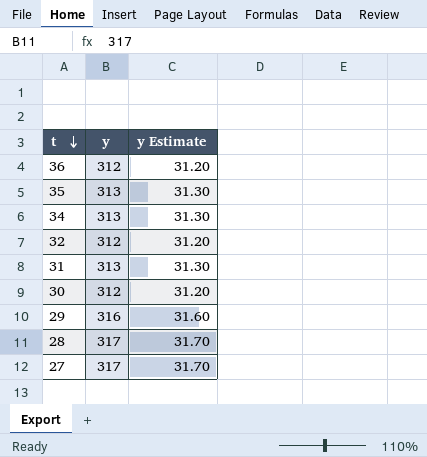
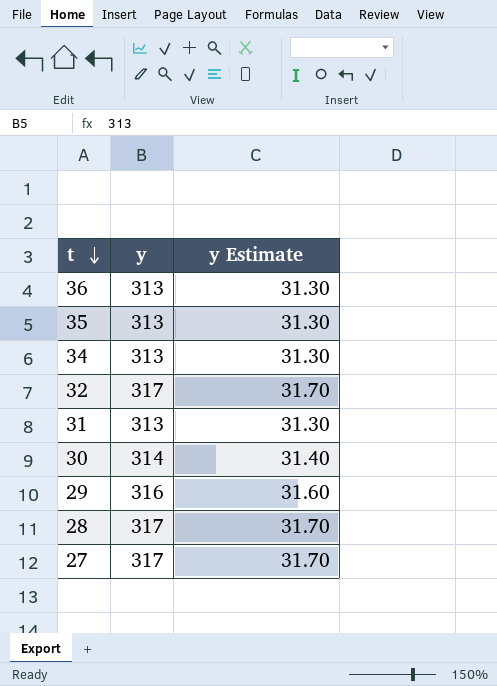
36 | y: 312 -> 313
36 | y Estimate: 31.20 -> 31.30
32 | y: 312 -> 317
32 | y Estimate: 31.20 -> 31.70
30 | y: 312 -> 314
30 | y Estimate: 31.20 -> 31.40

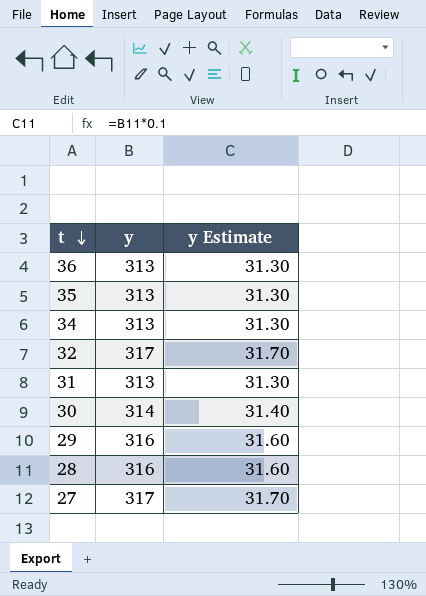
28 | y: 317 -> 316
28 | y Estimate: 31.70 -> 31.60

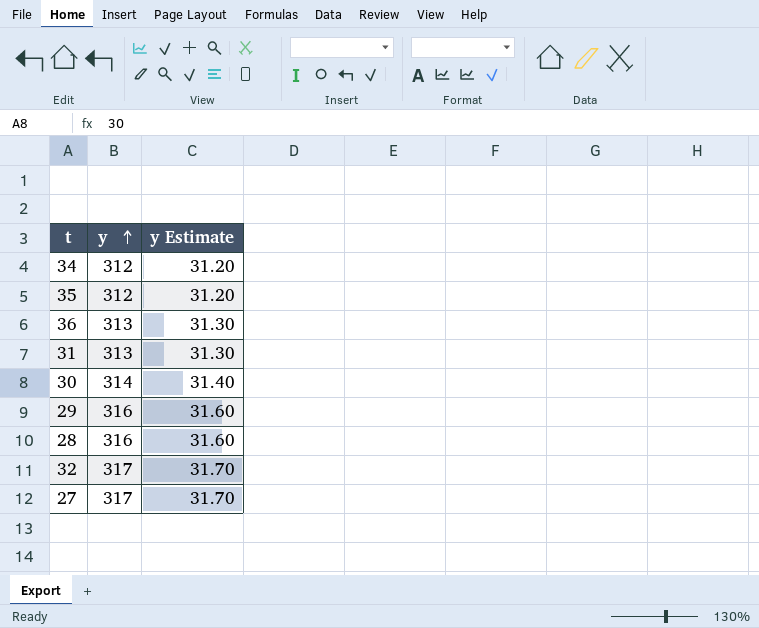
row order: t descending -> y ascending
34 | y: 313 -> 312
34 | y Estimate: 31.30 -> 31.20
35 | y: 313 -> 312
35 | y Estimate: 31.30 -> 31.20

